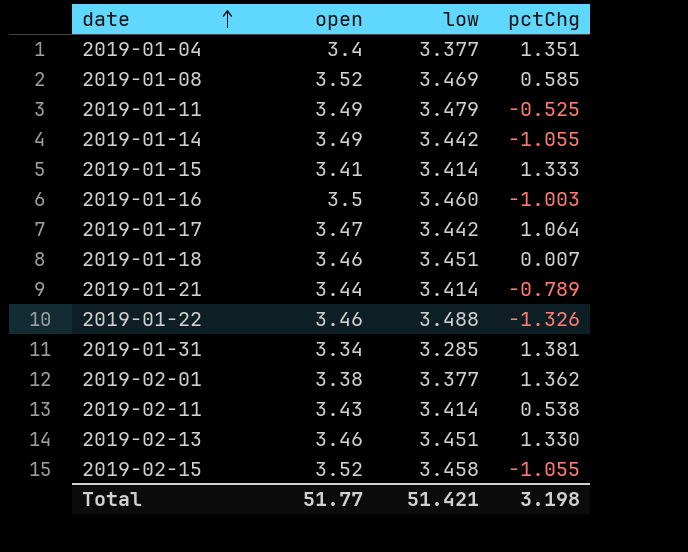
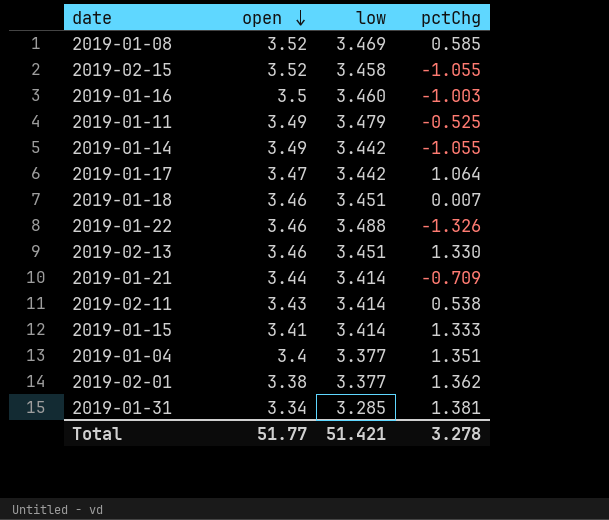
row order: date ascending -> open descending
2019-01-21 | pctChg: -0.789 -> -0.709
Total | pctChg: 3.198 -> 3.278

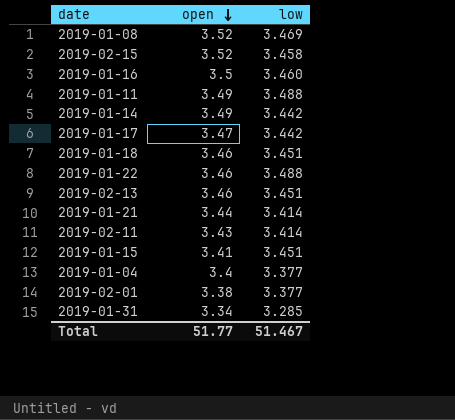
column pctChg | position: 4 -> none
2019-01-11 | low: 3.479 -> 3.488
2019-01-15 | low: 3.414 -> 3.451
Total | low: 51.421 -> 51.467

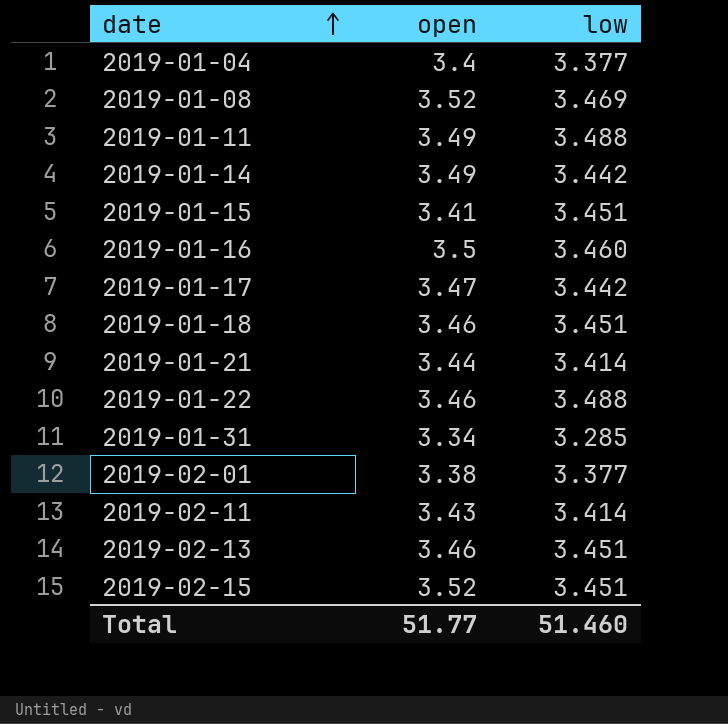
row order: open descending -> date ascending
2019-02-15 | low: 3.458 -> 3.451
Total | low: 51.467 -> 51.460

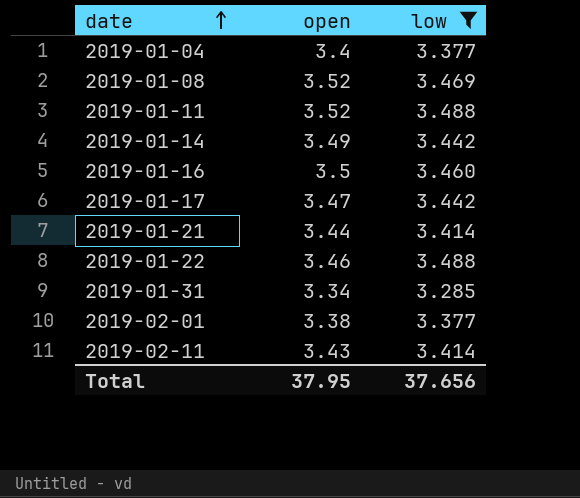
filter: none -> low != 3.451
2019-01-11 | open: 3.49 -> 3.52
Total | open: 51.77 -> 37.95
Total | low: 51.460 -> 37.656

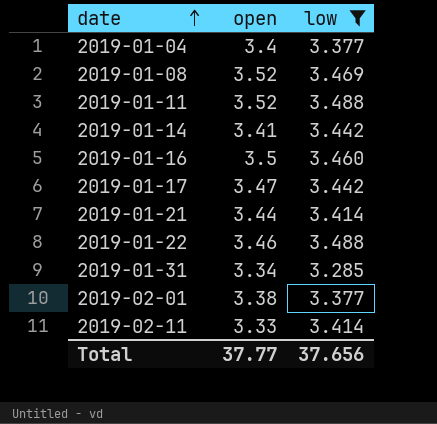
2019-01-14 | open: 3.49 -> 3.41
2019-02-11 | open: 3.43 -> 3.33
Total | open: 37.95 -> 37.77

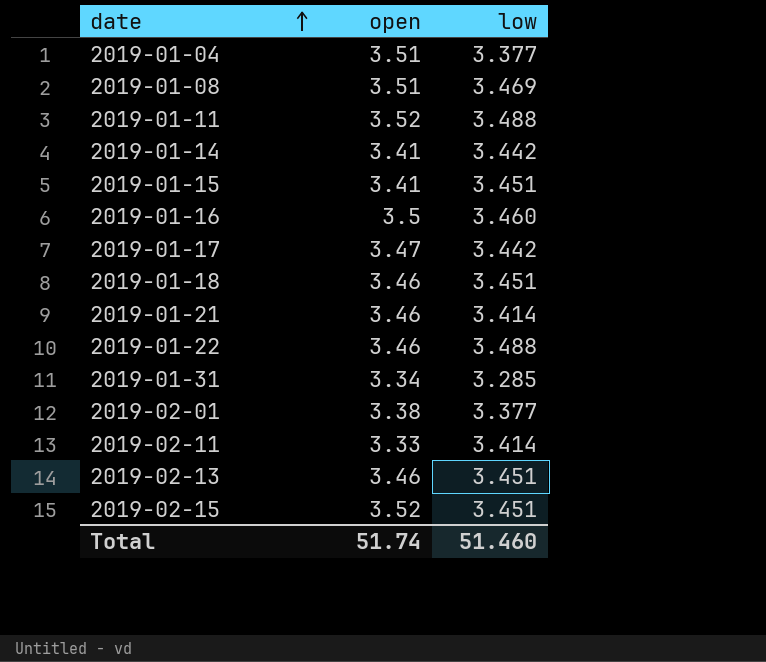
filter: low != 3.451 -> none
2019-01-04 | open: 3.4 -> 3.51
2019-01-08 | open: 3.52 -> 3.51
2019-01-21 | open: 3.44 -> 3.46
Total | open: 37.77 -> 51.74
Total | low: 37.656 -> 51.460

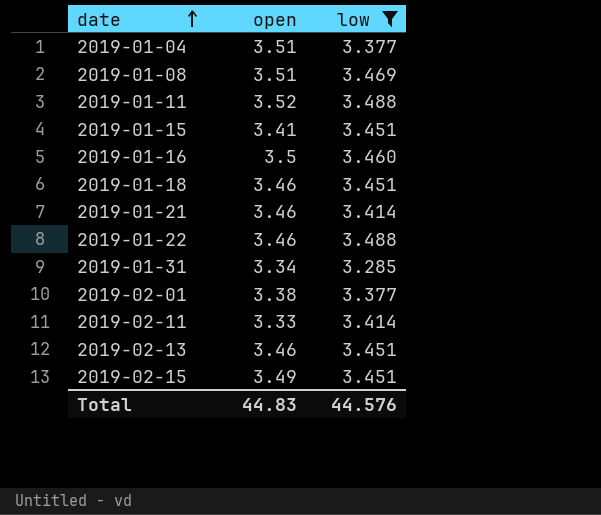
filter: none -> low != 3.442
2019-02-15 | open: 3.52 -> 3.49
Total | open: 51.74 -> 44.83
Total | low: 51.460 -> 44.576

